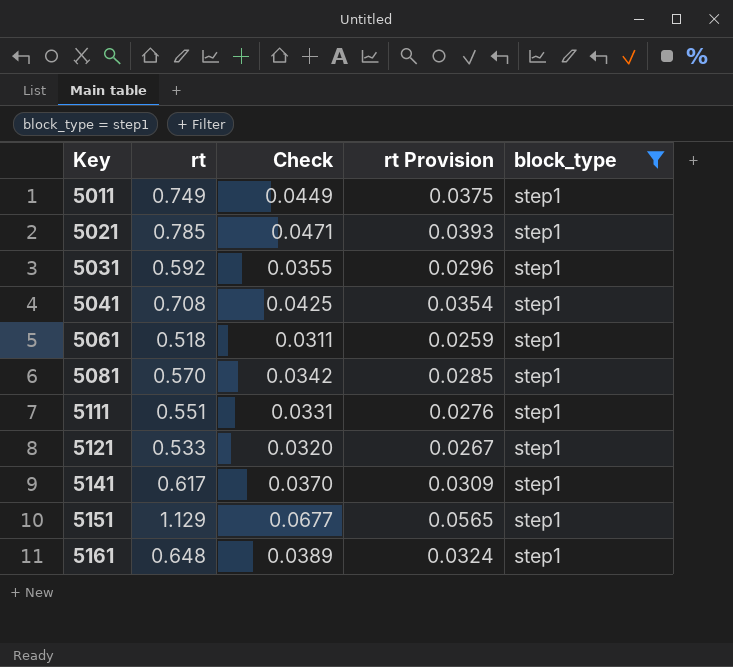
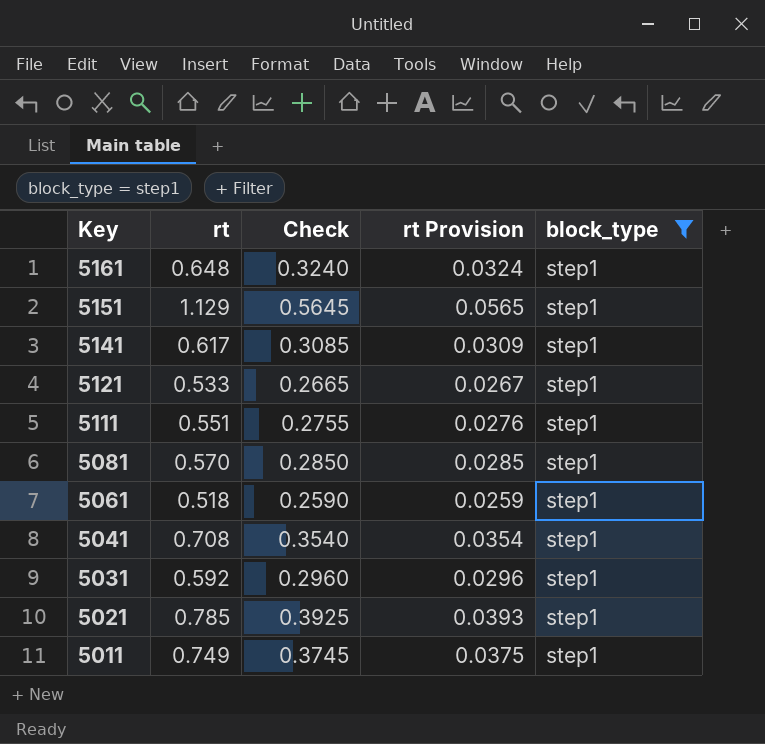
row order: Key ascending -> Key descending
column Check | formula: [rt] * 0.06 -> [rt] * 0.5

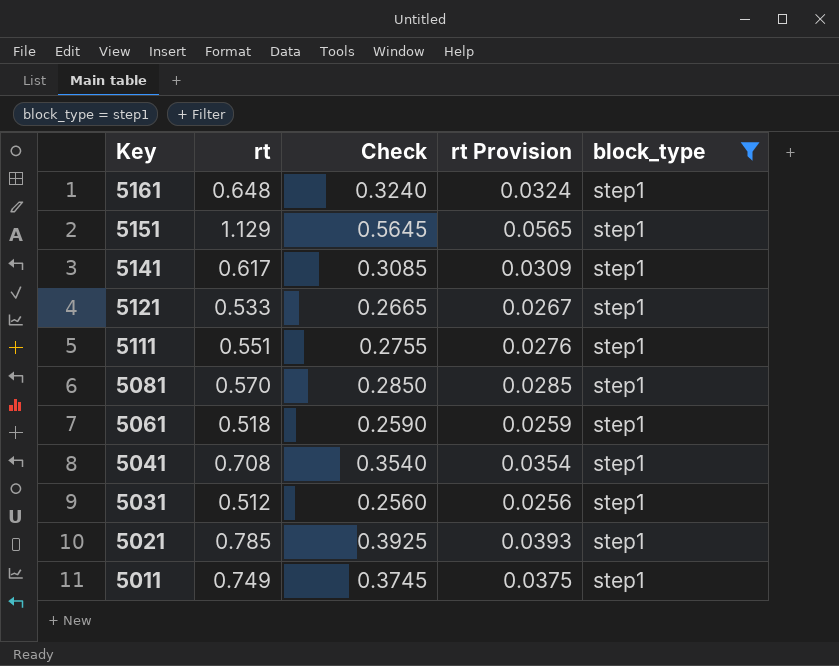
5031 | rt: 0.592 -> 0.512
5031 | Check: 0.2960 -> 0.2560
5031 | rt Provision: 0.0296 -> 0.0256

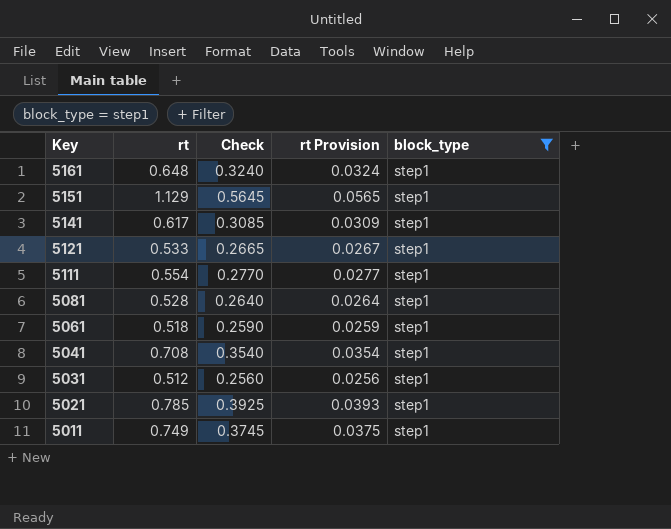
5111 | rt: 0.551 -> 0.554
5111 | Check: 0.2755 -> 0.2770
5111 | rt Provision: 0.0276 -> 0.0277
5081 | rt: 0.570 -> 0.528
5081 | Check: 0.2850 -> 0.2640
5081 | rt Provision: 0.0285 -> 0.0264

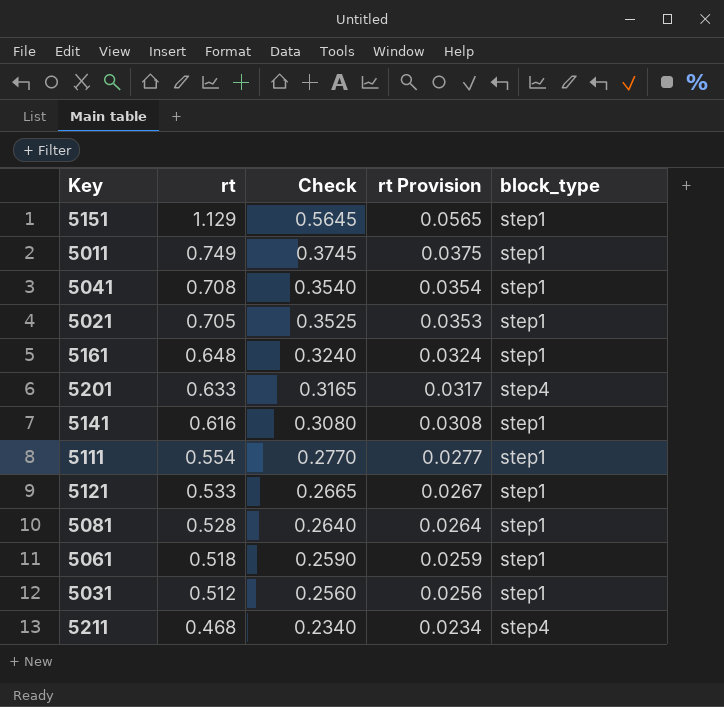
filter: block_type = step1 -> none
row order: Key descending -> rt descending
5021 | rt: 0.785 -> 0.705
5021 | Check: 0.3925 -> 0.3525
5021 | rt Provision: 0.0393 -> 0.0353
5141 | rt: 0.617 -> 0.616
5141 | Check: 0.3085 -> 0.3080
5141 | rt Provision: 0.0309 -> 0.0308

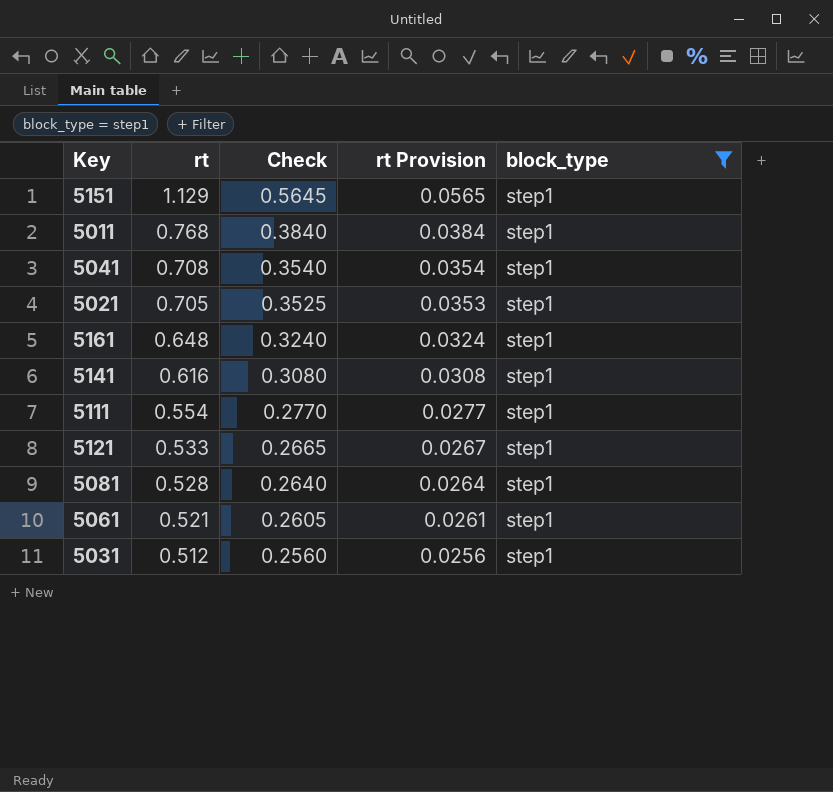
filter: none -> block_type = step1
5011 | rt: 0.749 -> 0.768
5011 | Check: 0.3745 -> 0.3840
5011 | rt Provision: 0.0375 -> 0.0384
5061 | rt: 0.518 -> 0.521
5061 | Check: 0.2590 -> 0.2605
5061 | rt Provision: 0.0259 -> 0.0261

